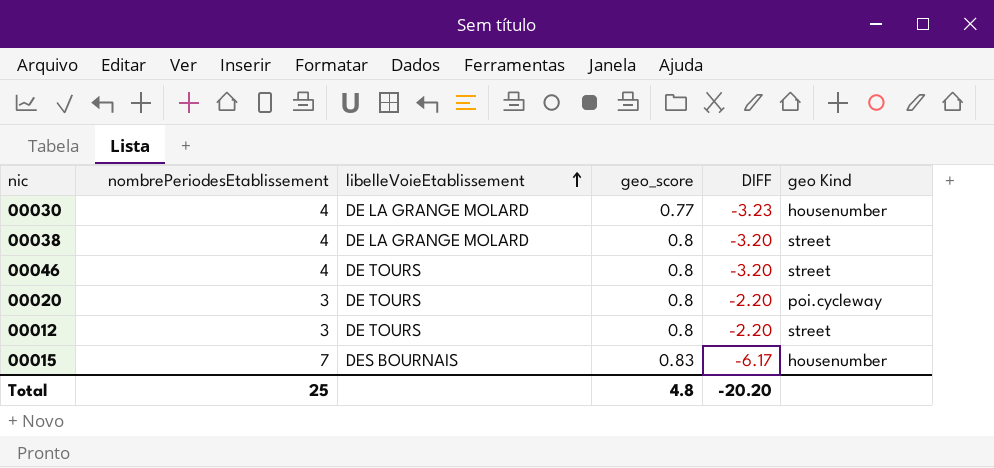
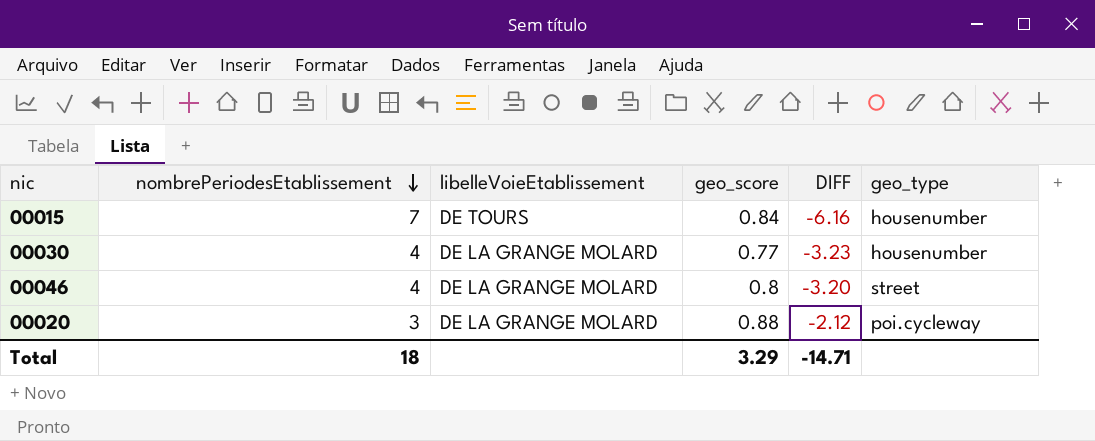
row order: libelleVoieEtablissement ascending -> nombrePeriodesEtablissement descending
column name: geo Kind -> geo_type
row 00038: 4 | DE LA GRANGE MOLARD | 0.8 | -3.20 | street -> none
row 00012: 3 | DE TOURS | 0.8 | -2.20 | street -> none
00015 | libelleVoieEtablissement: DES BOURNAIS -> DE TOURS
00015 | geo_score: 0.83 -> 0.84
00015 | DIFF: -6.17 -> -6.16
00046 | libelleVoieEtablissement: DE TOURS -> DE LA GRANGE MOLARD
00020 | libelleVoieEtablissement: DE TOURS -> DE LA GRANGE MOLARD
00020 | geo_score: 0.8 -> 0.88
00020 | DIFF: -2.20 -> -2.12
Total | nombrePeriodesEtablissement: 25 -> 18
Total | geo_score: 4.8 -> 3.29
Total | DIFF: -20.20 -> -14.71

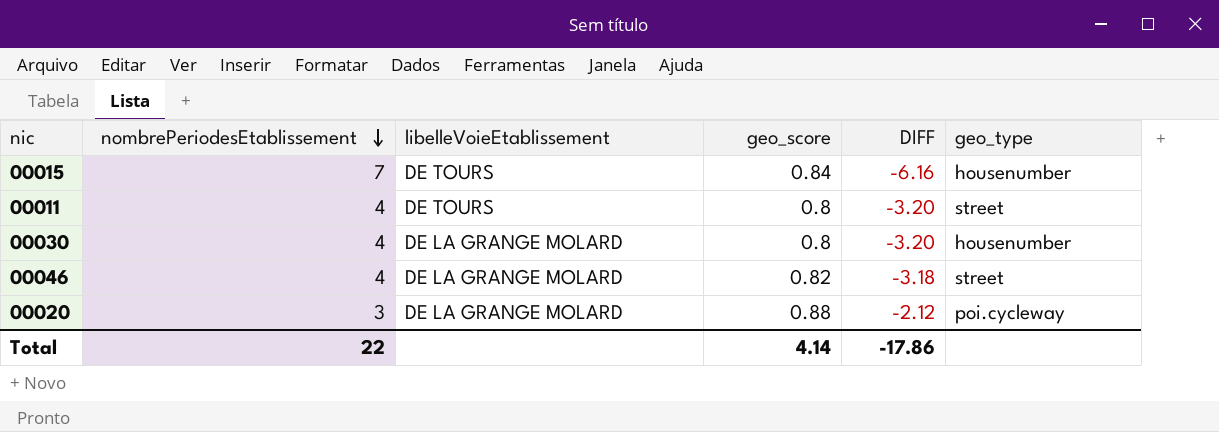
row 00011: none -> 4 | DE TOURS | 0.8 | -3.20 | street
00030 | geo_score: 0.77 -> 0.8
00030 | DIFF: -3.23 -> -3.20
00046 | geo_score: 0.8 -> 0.82
00046 | DIFF: -3.20 -> -3.18
Total | nombrePeriodesEtablissement: 18 -> 22
Total | geo_score: 3.29 -> 4.14
Total | DIFF: -14.71 -> -17.86

